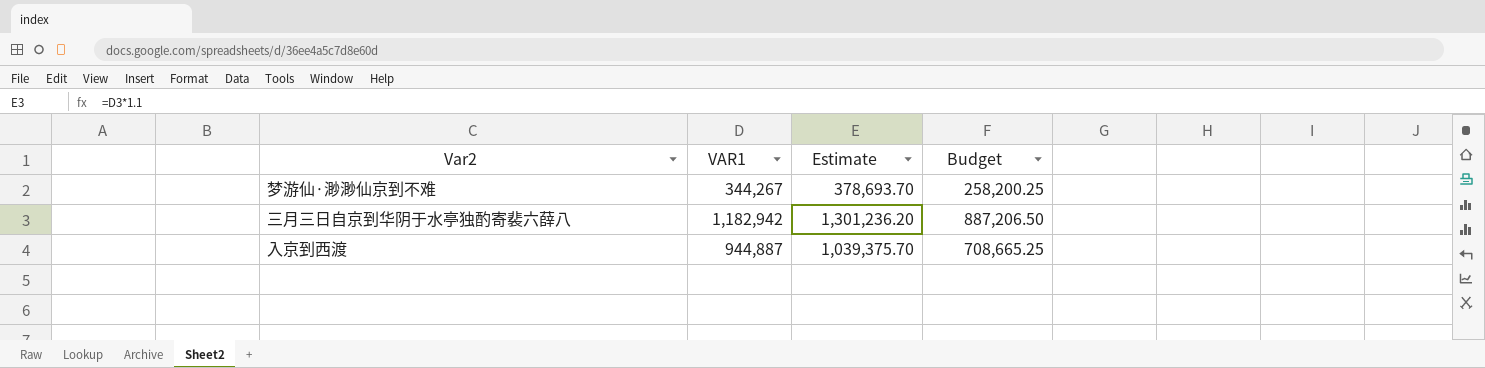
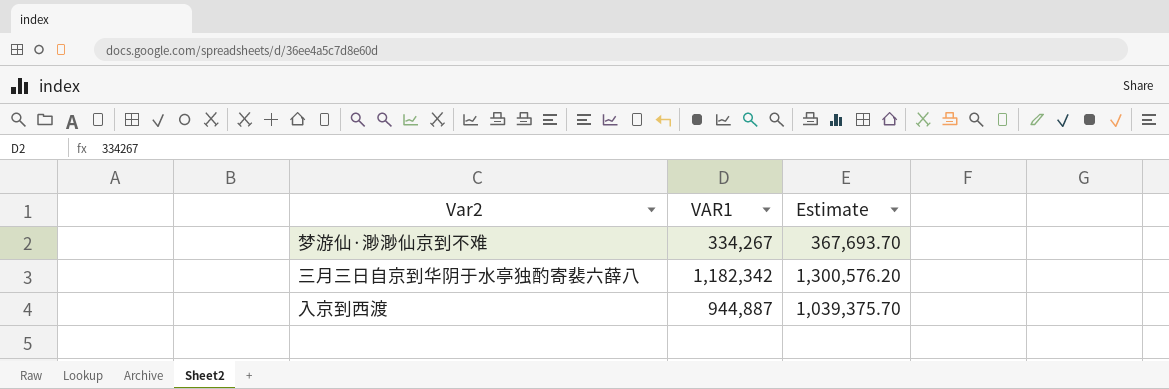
column Budget | formula: [VAR1] * 0.75 -> none
梦游仙·渺渺仙京到不难 | VAR1: 344,267 -> 334,267
梦游仙·渺渺仙京到不难 | Estimate: 378,693.70 -> 367,693.70
三月三日自京到华阴于水亭独酌寄裴六薛八 | VAR1: 1,182,942 -> 1,182,342
三月三日自京到华阴于水亭独酌寄裴六薛八 | Estimate: 1,301,236.20 -> 1,300,576.20

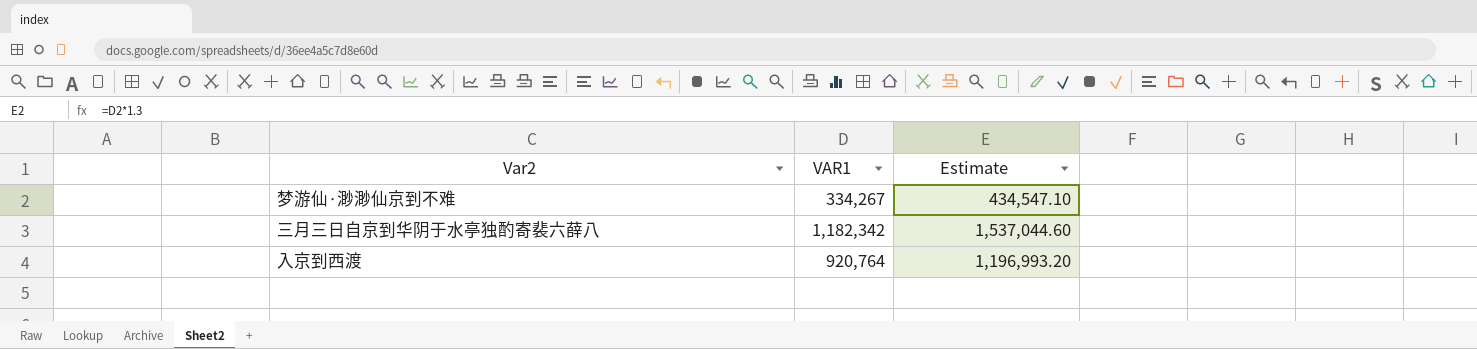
column Estimate | formula: [VAR1] * 1.1 -> [VAR1] * 1.3
入京到西渡 | VAR1: 944,887 -> 920,764

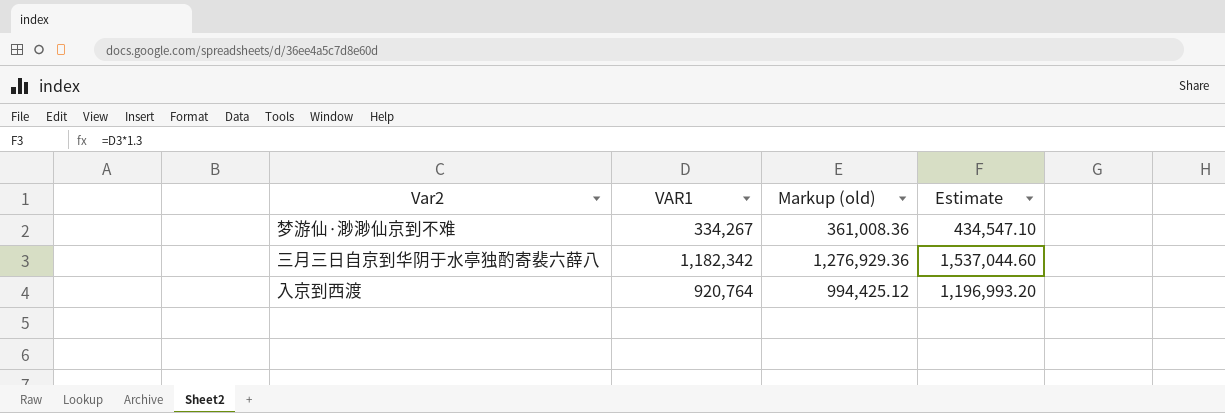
column Markup (old) | formula: none -> [VAR1] * 1.08

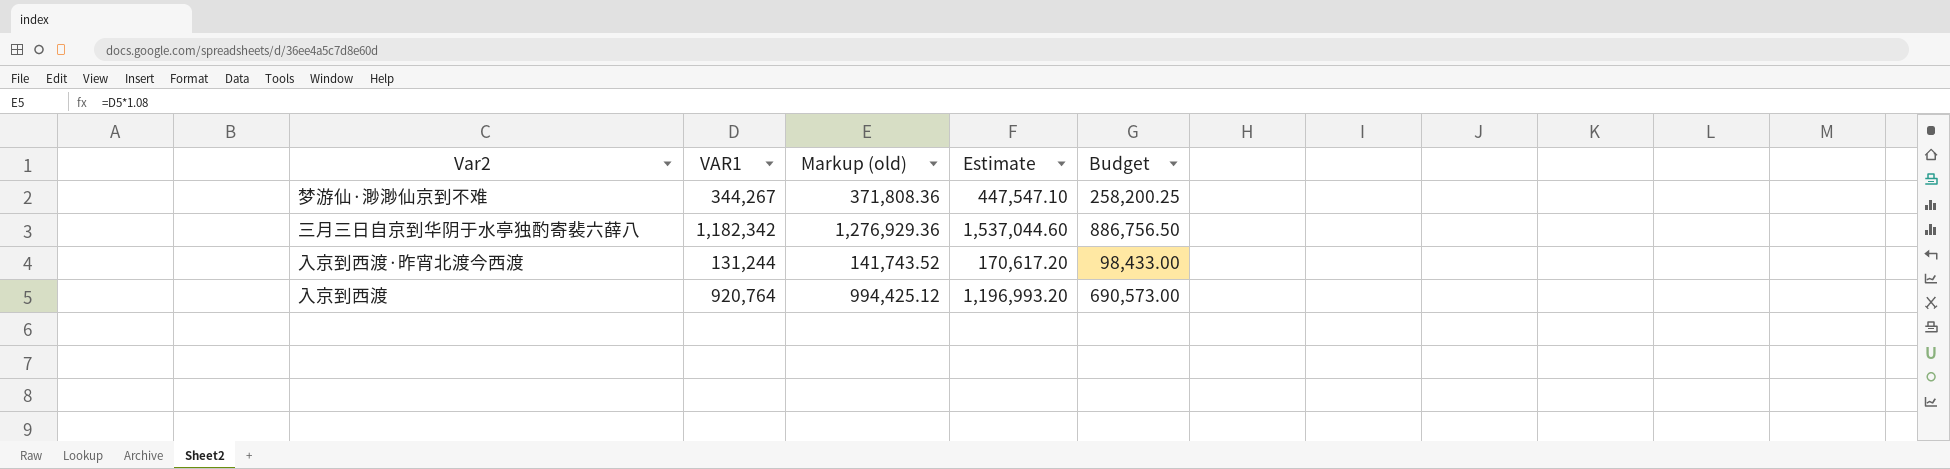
column Budget | formula: none -> [VAR1] * 0.75
梦游仙·渺渺仙京到不难 | VAR1: 334,267 -> 344,267
梦游仙·渺渺仙京到不难 | Markup (old): 361,008.36 -> 371,808.36
梦游仙·渺渺仙京到不难 | Estimate: 434,547.10 -> 447,547.10
row 入京到西渡·昨宵北渡今西渡: none -> 131,244 | 141,743.52 | 170,617.20 | 98,433.00

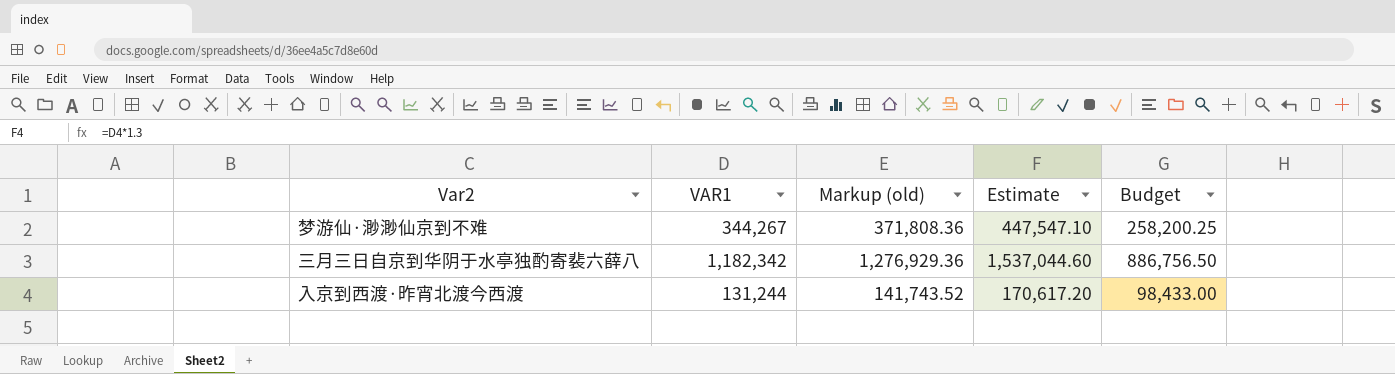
row 入京到西渡: 920,764 | 994,425.12 | 1,196,993.20 | 690,573.00 -> none

